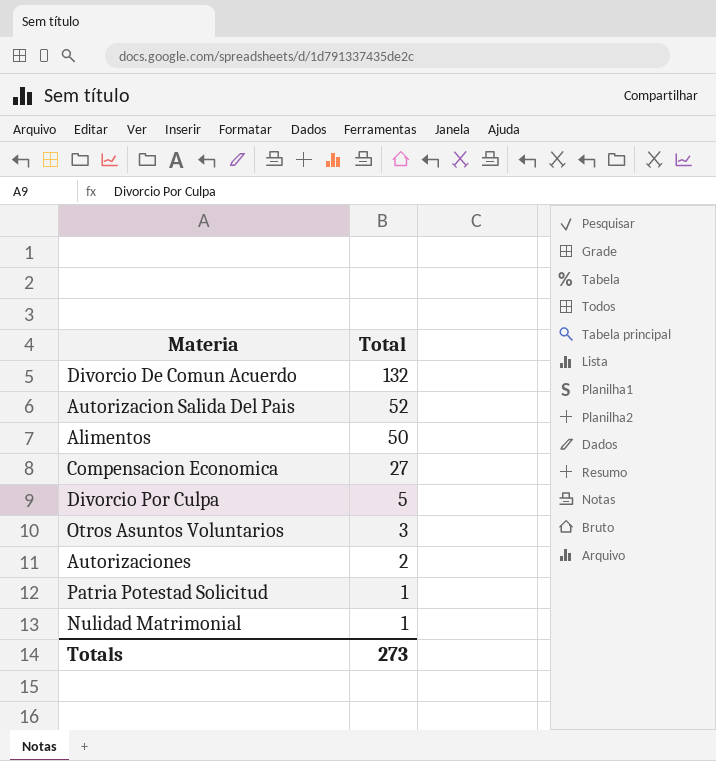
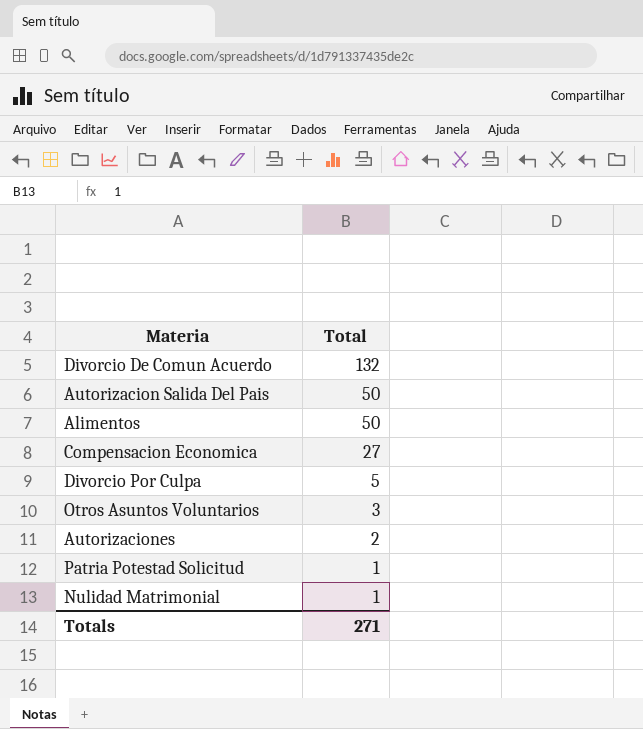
Autorizacion Salida Del Pais | Total: 52 -> 50
Totals | Total: 273 -> 271

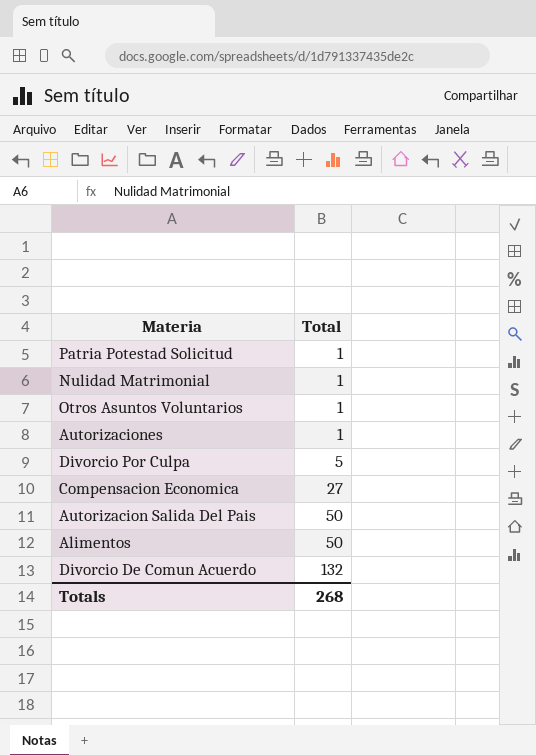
row order: Total descending -> Total ascending
Otros Asuntos Voluntarios | Total: 3 -> 1
Autorizaciones | Total: 2 -> 1
Totals | Total: 271 -> 268

